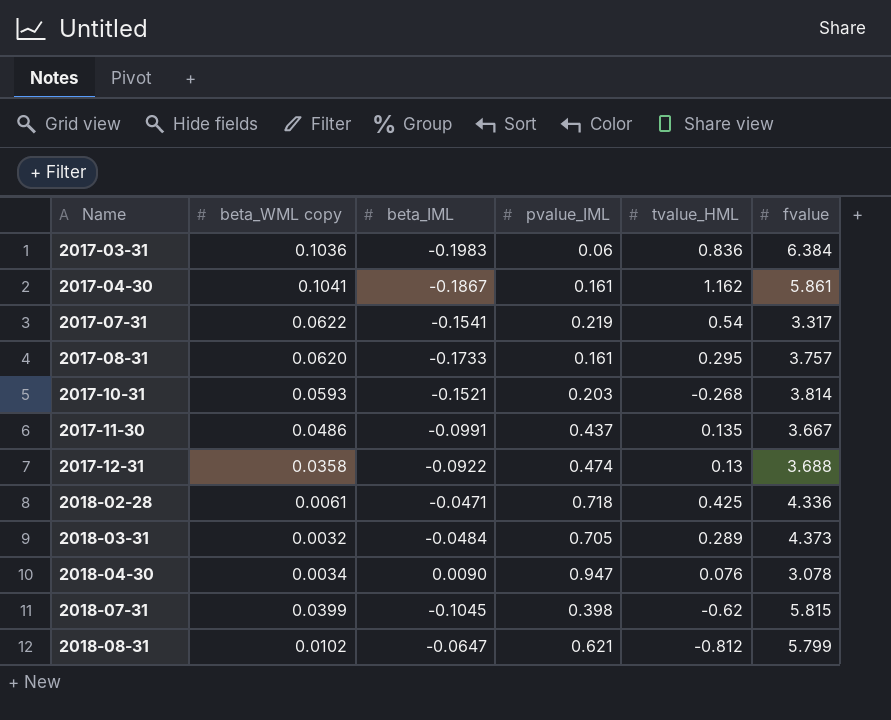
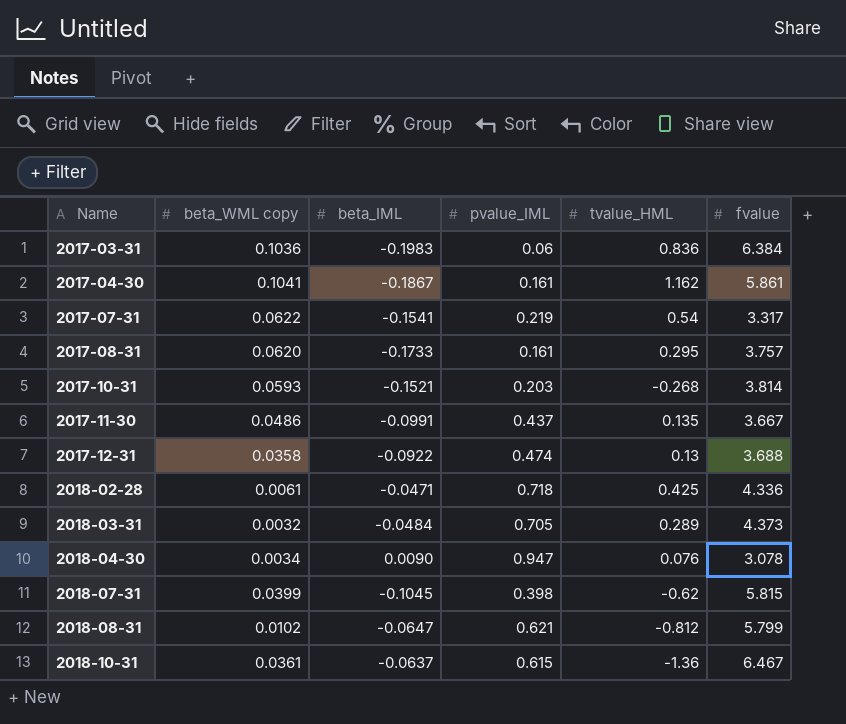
row 2018-10-31: none -> 0.0361 | -0.0637 | 0.615 | -1.36 | 6.467

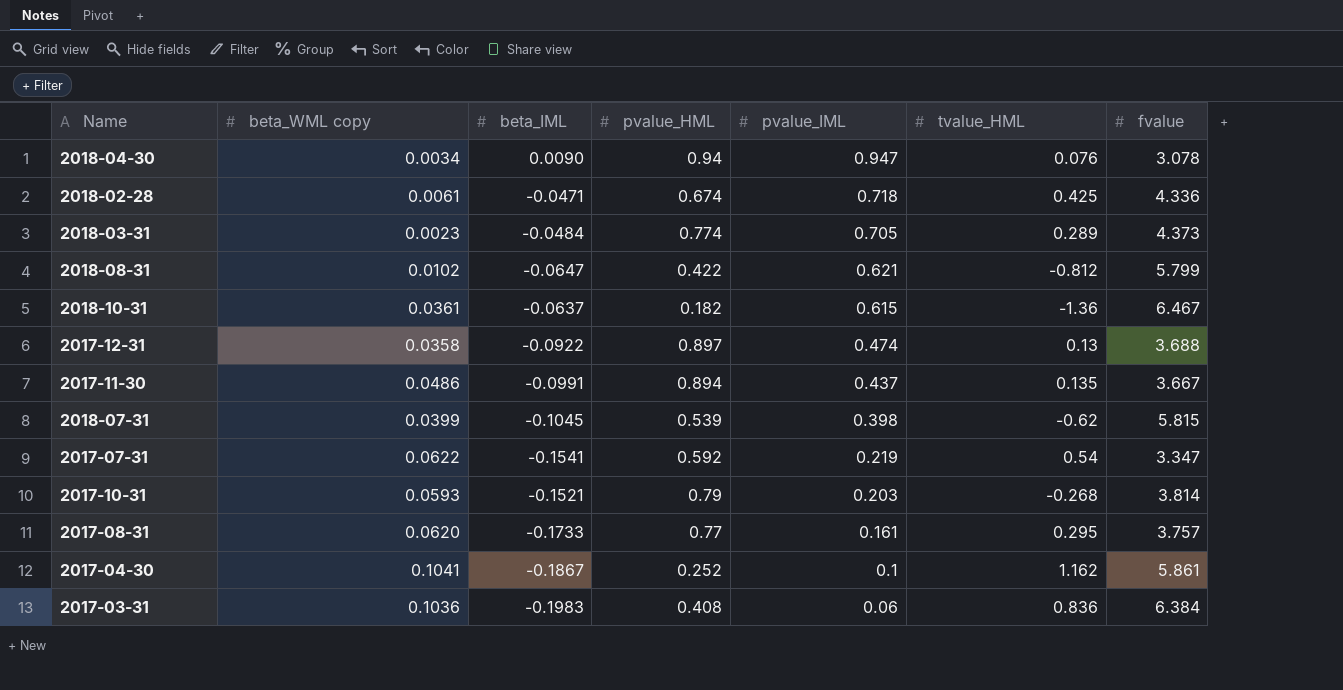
row order: Name ascending -> pvalue_IML descending
column pvalue_HML | position: none -> 4
2018-03-31 | beta_WML copy: 0.0032 -> 0.0023
2017-07-31 | fvalue: 3.317 -> 3.347
2017-04-30 | pvalue_IML: 0.161 -> 0.1

